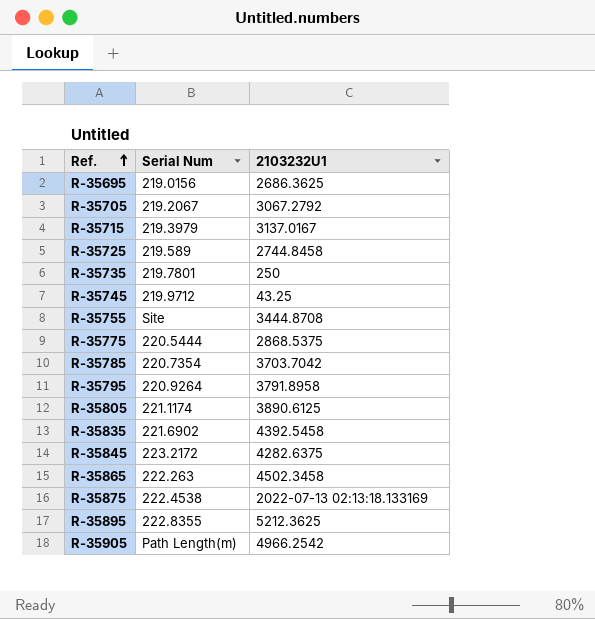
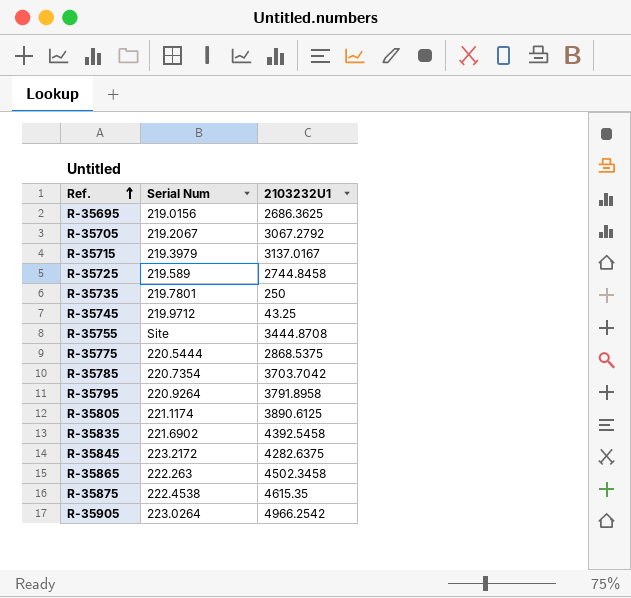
row R-35895: 222.8355 | 5212.3625 -> none
R-35875 | 2103232U1: 2022-07-13 02:13:18.133169 -> 4615.35
R-35905 | Serial Num: Path Length(m) -> 223.0264

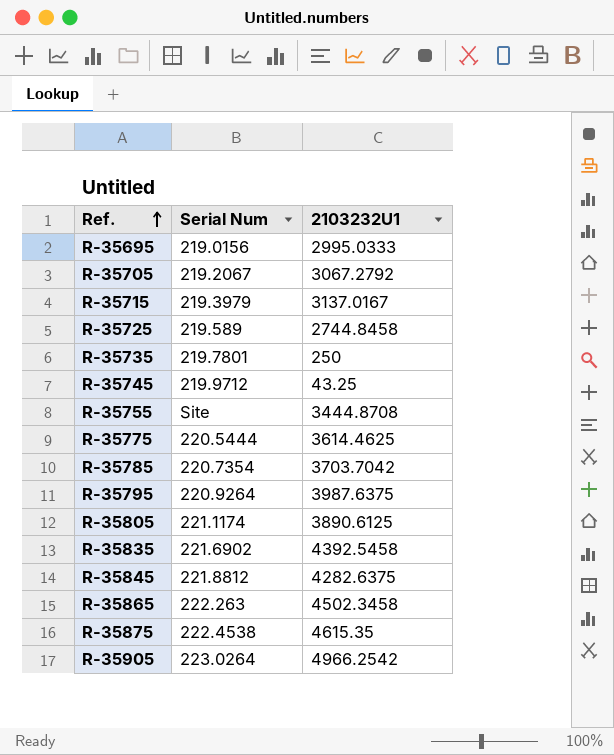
R-35695 | 2103232U1: 2686.3625 -> 2995.0333
R-35775 | 2103232U1: 2868.5375 -> 3614.4625
R-35795 | 2103232U1: 3791.8958 -> 3987.6375
R-35845 | Serial Num: 223.2172 -> 221.8812

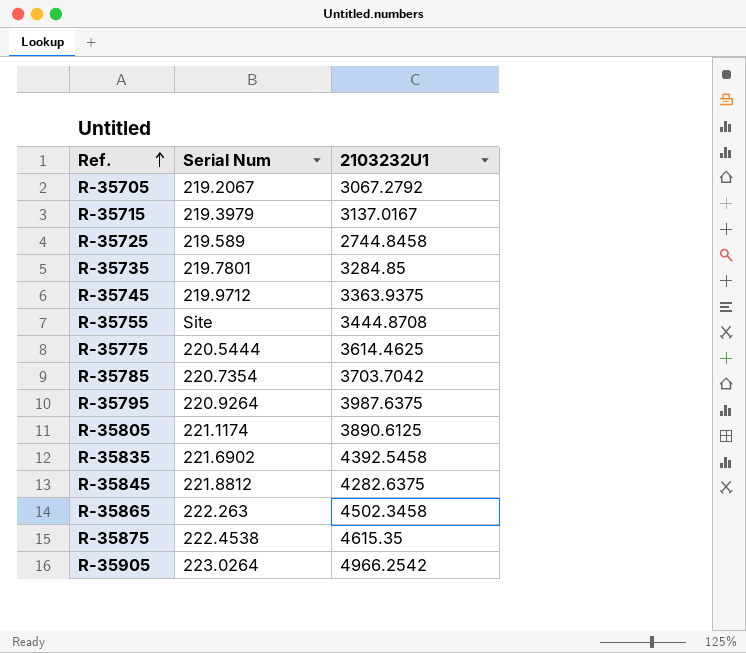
row R-35695: 219.0156 | 2995.0333 -> none
R-35735 | 2103232U1: 250 -> 3284.85
R-35745 | 2103232U1: 43.25 -> 3363.9375

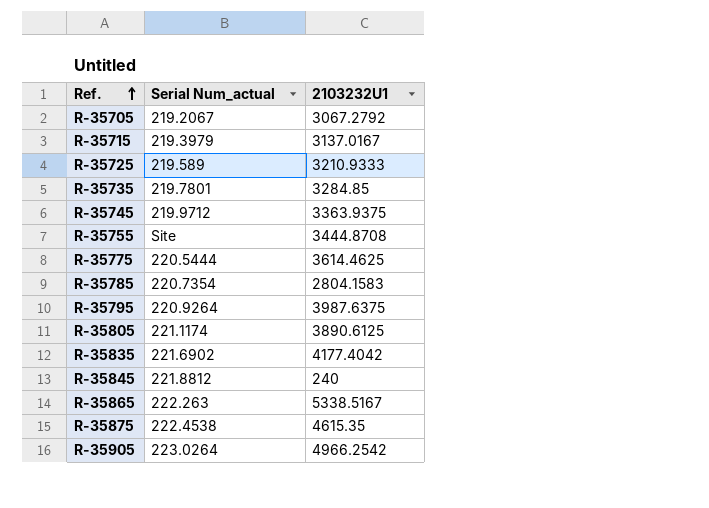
column name: Serial Num -> Serial Num_actual
R-35725 | 2103232U1: 2744.8458 -> 3210.9333
R-35785 | 2103232U1: 3703.7042 -> 2804.1583
R-35835 | 2103232U1: 4392.5458 -> 4177.4042
R-35845 | 2103232U1: 4282.6375 -> 240
R-35865 | 2103232U1: 4502.3458 -> 5338.5167

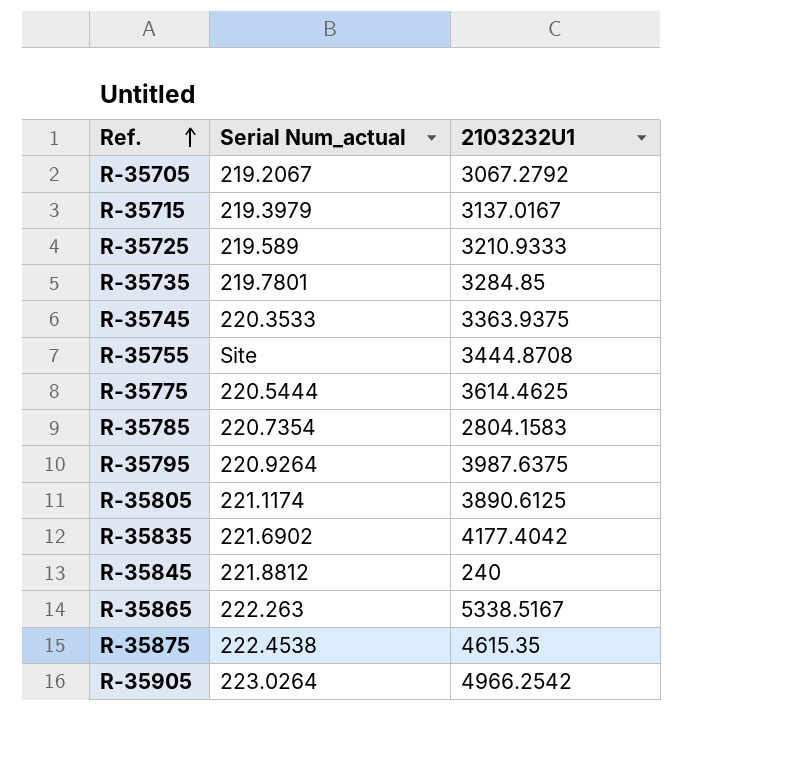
R-35745 | Serial Num_actual: 219.9712 -> 220.3533

